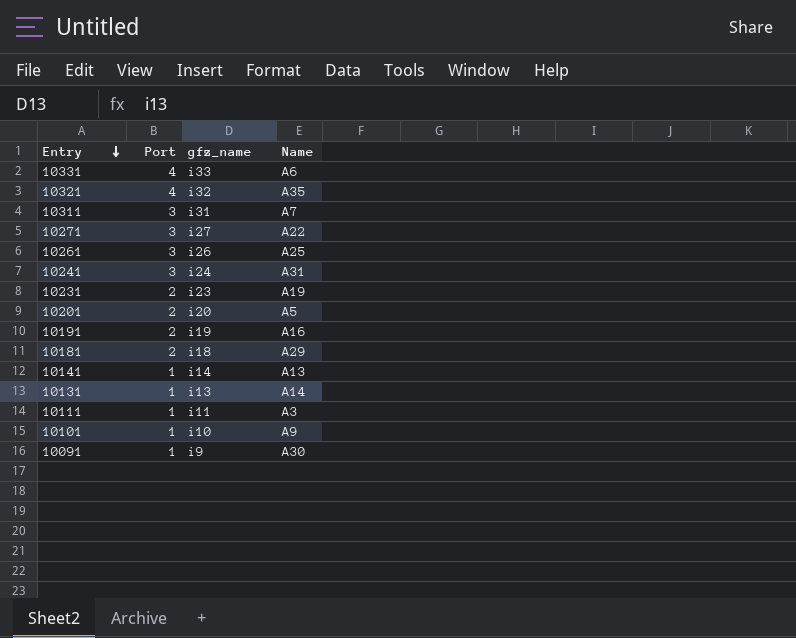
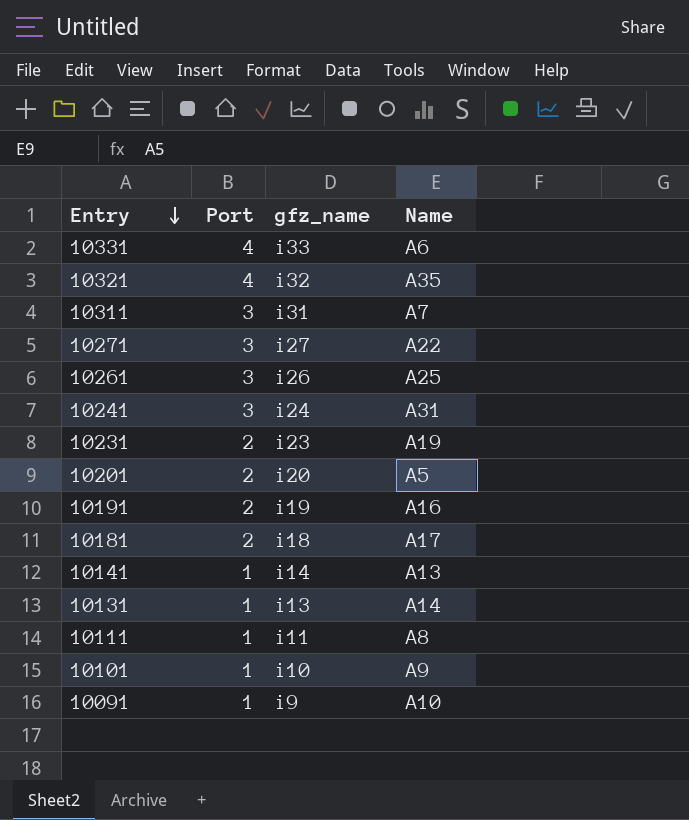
10181 | Name: A29 -> A17
10111 | Name: A3 -> A8
10091 | Name: A30 -> A10

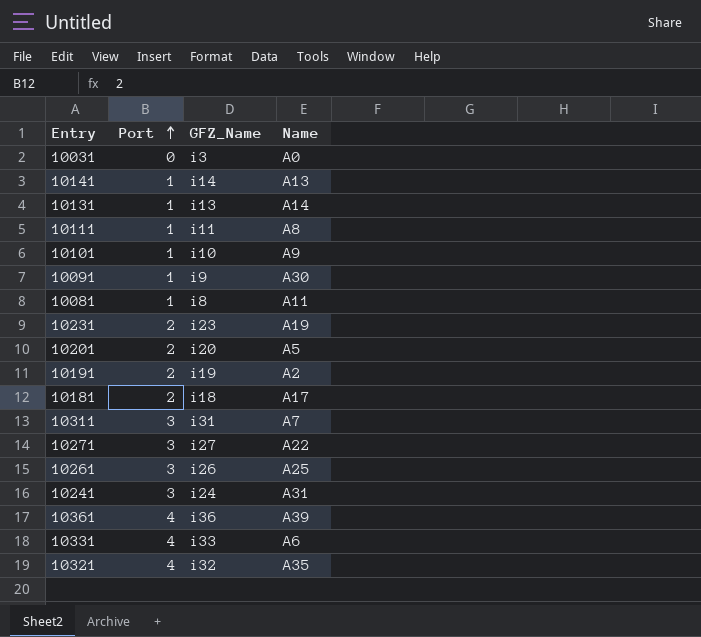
row order: Entry descending -> Port ascending
column name: gfz_name -> GFZ_Name
row 10031: none -> 0 | i3 | A0
10091 | Name: A10 -> A30
row 10081: none -> 1 | i8 | A11
10191 | Name: A16 -> A2
row 10361: none -> 4 | i36 | A39

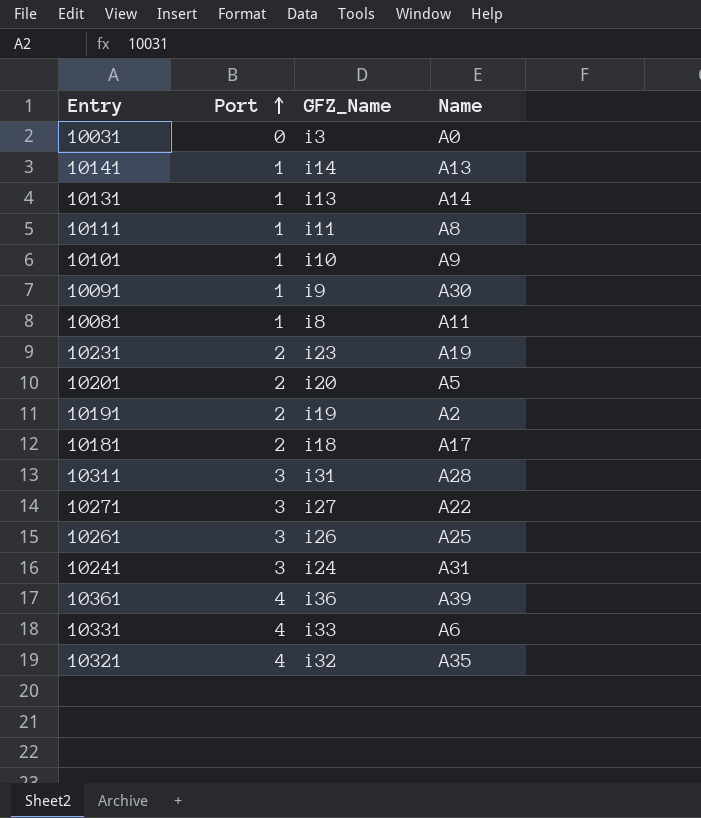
10311 | Name: A7 -> A28

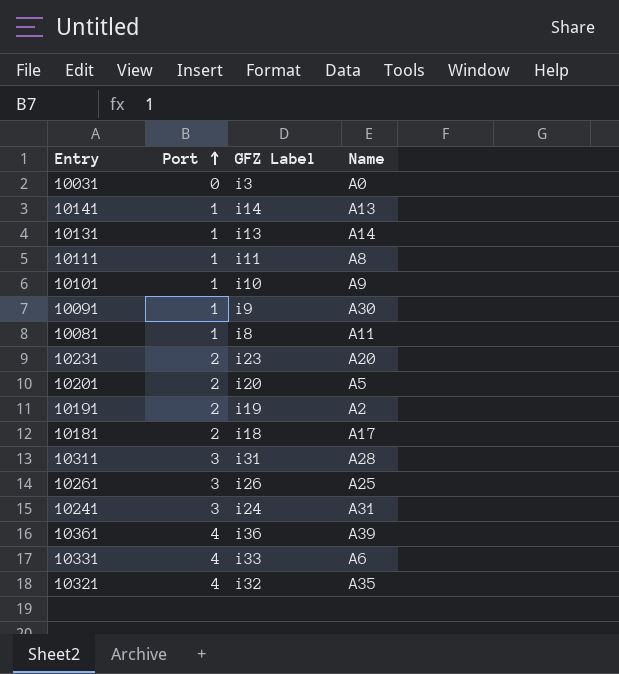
column name: GFZ_Name -> GFZ Label
row 10271: 3 | i27 | A22 -> none
10231 | Name: A19 -> A20

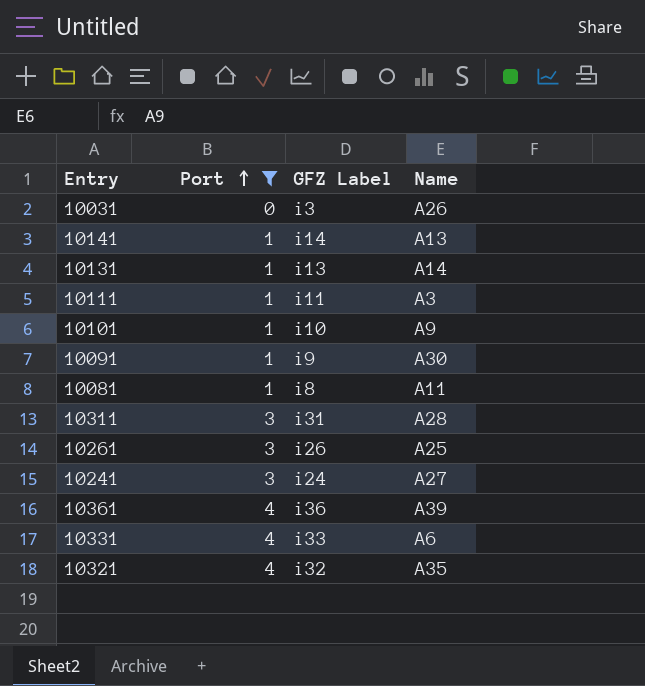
filter: none -> Port != 2
10031 | Name: A0 -> A26
10111 | Name: A8 -> A3
10241 | Name: A31 -> A27

